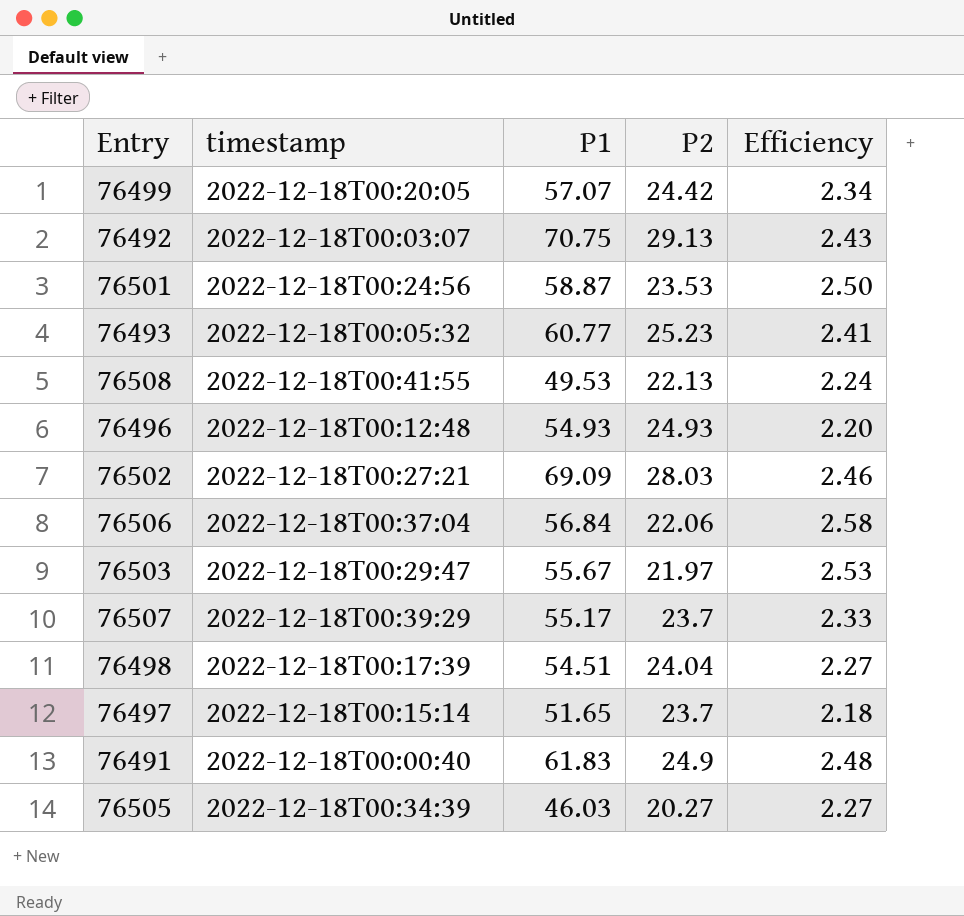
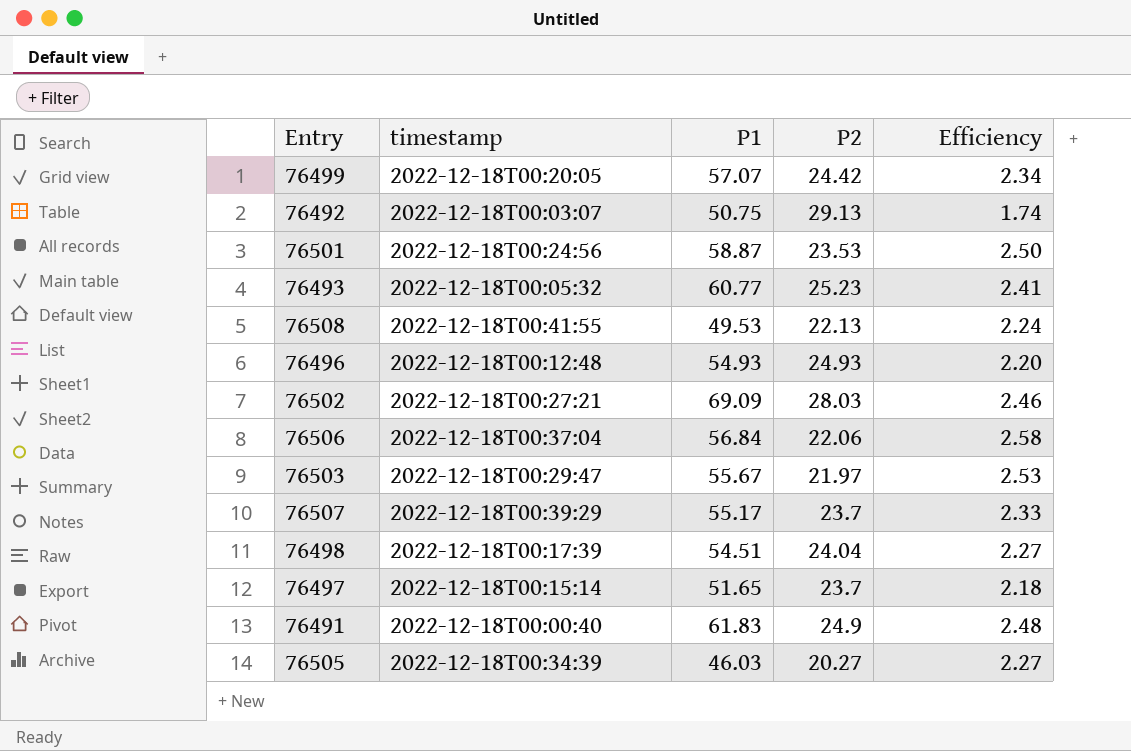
76492 | P1: 70.75 -> 50.75
76492 | Efficiency: 2.43 -> 1.74

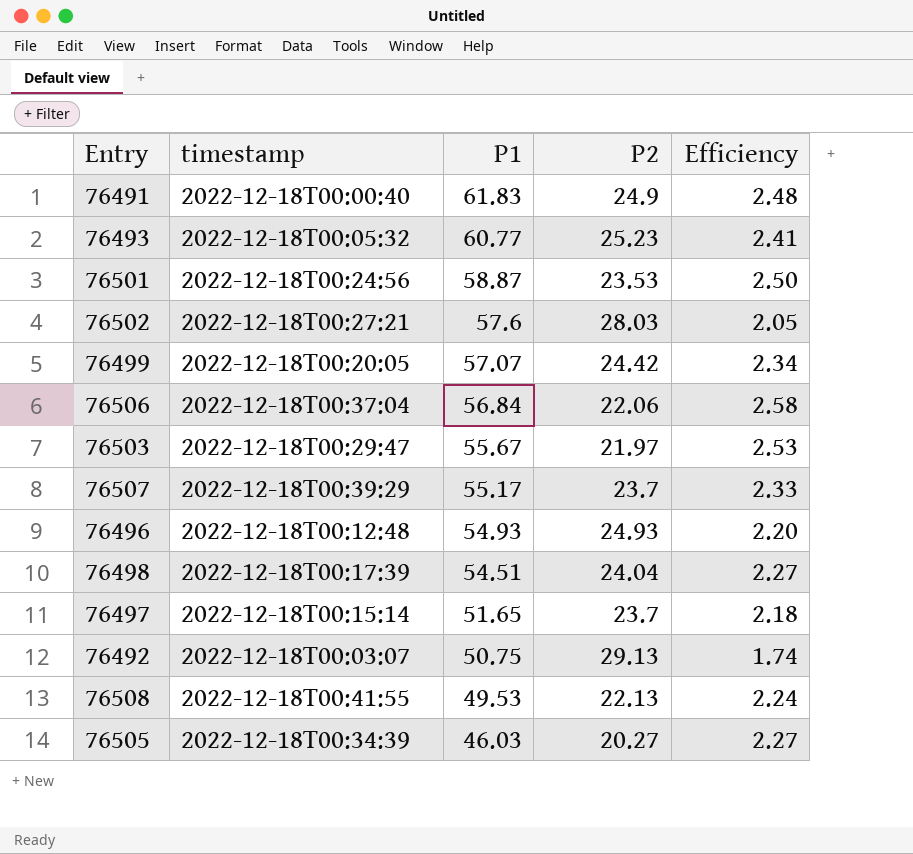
row order: none -> P1 descending
76502 | P1: 69.09 -> 57.6
76502 | Efficiency: 2.46 -> 2.05

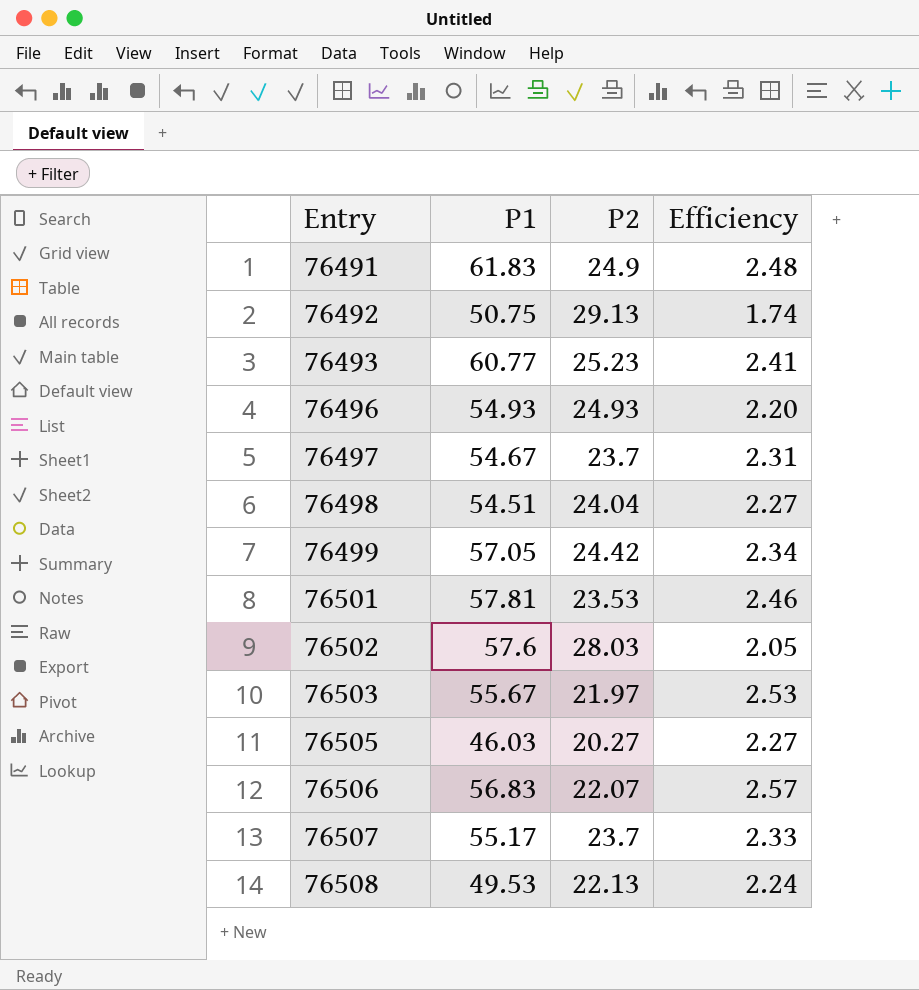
row order: P1 descending -> Entry ascending
column timestamp | position: 2 -> none
76497 | P1: 51.65 -> 54.67
76497 | Efficiency: 2.18 -> 2.31
76499 | P1: 57.07 -> 57.05
76501 | P1: 58.87 -> 57.81
76501 | Efficiency: 2.50 -> 2.46
76506 | P1: 56.84 -> 56.83
76506 | P2: 22.06 -> 22.07
76506 | Efficiency: 2.58 -> 2.57

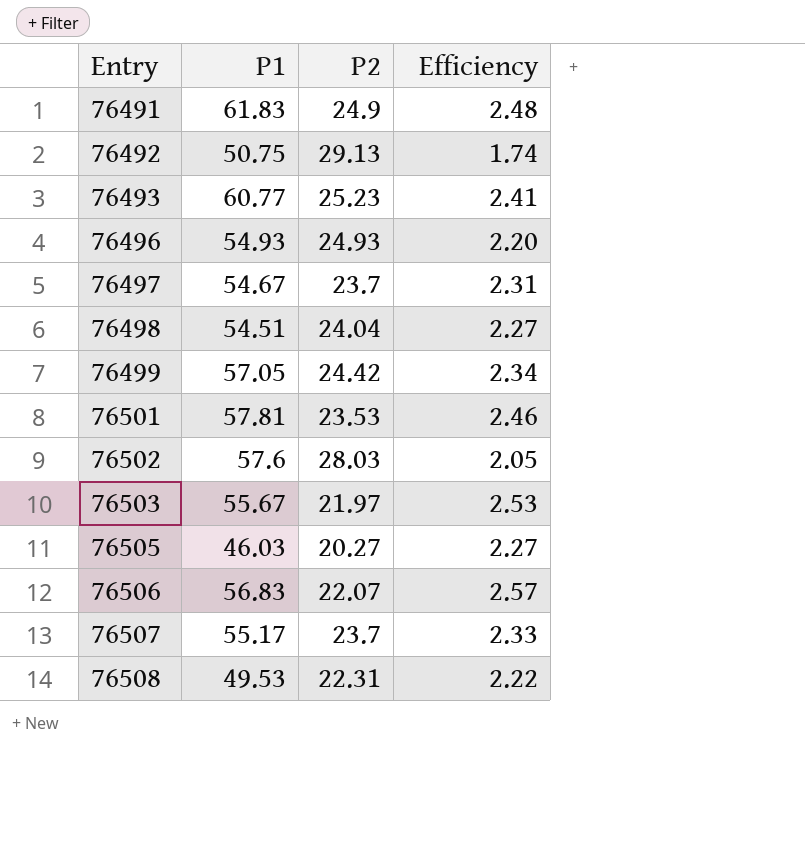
76508 | P2: 22.13 -> 22.31
76508 | Efficiency: 2.24 -> 2.22

